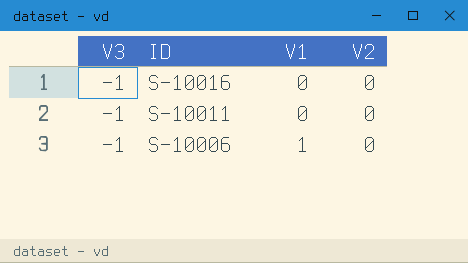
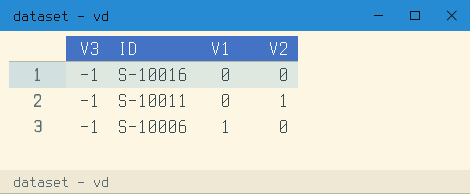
S-10011 | V2: 0 -> 1

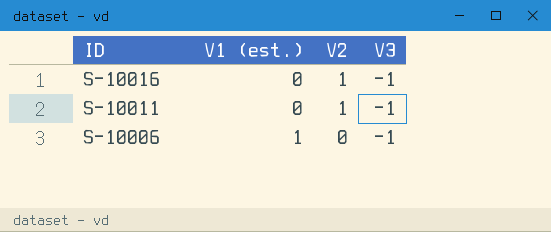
column name: V1 -> V1 (est.)
column V3 | position: 1 -> 4
S-10016 | V2: 0 -> 1

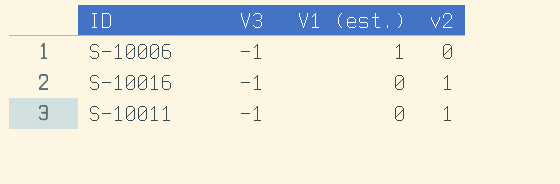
row order: ID descending -> V1 (est.) descending
column V3 | position: 4 -> 2
column name: V2 -> v2

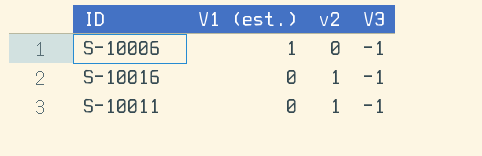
column V3 | position: 2 -> 4

